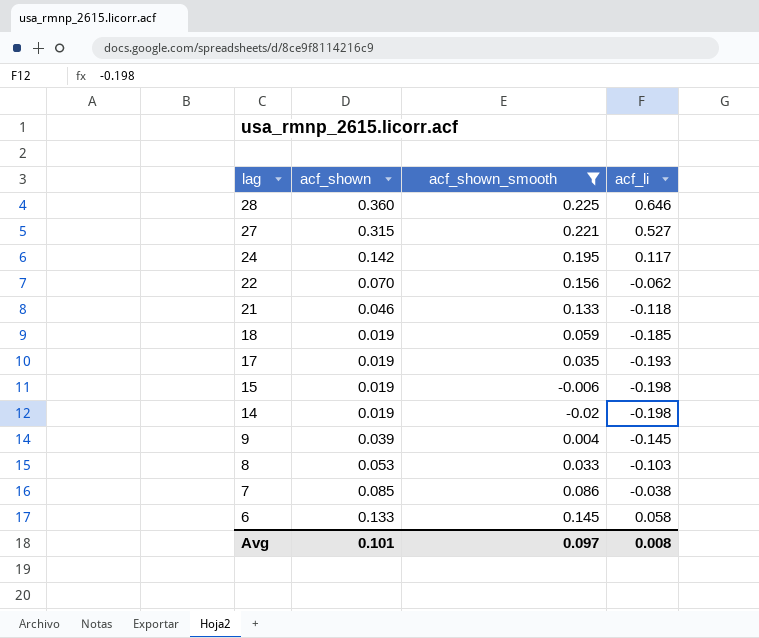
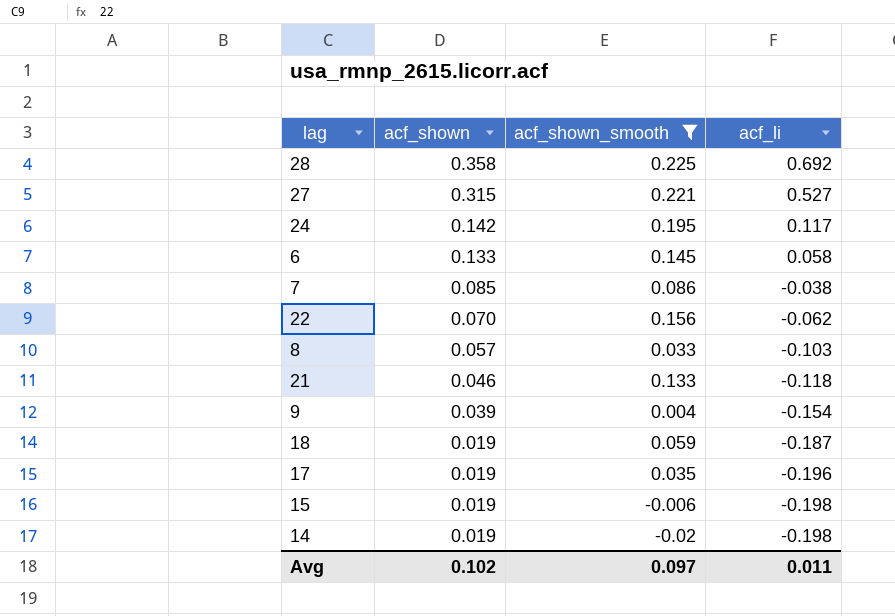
row order: lag descending -> acf_shown descending
28 | acf_shown: 0.360 -> 0.358
28 | acf_li: 0.646 -> 0.692
8 | acf_shown: 0.053 -> 0.057
9 | acf_li: -0.145 -> -0.154
18 | acf_li: -0.185 -> -0.187
17 | acf_li: -0.193 -> -0.196
Avg | acf_shown: 0.101 -> 0.102
Avg | acf_li: 0.008 -> 0.011

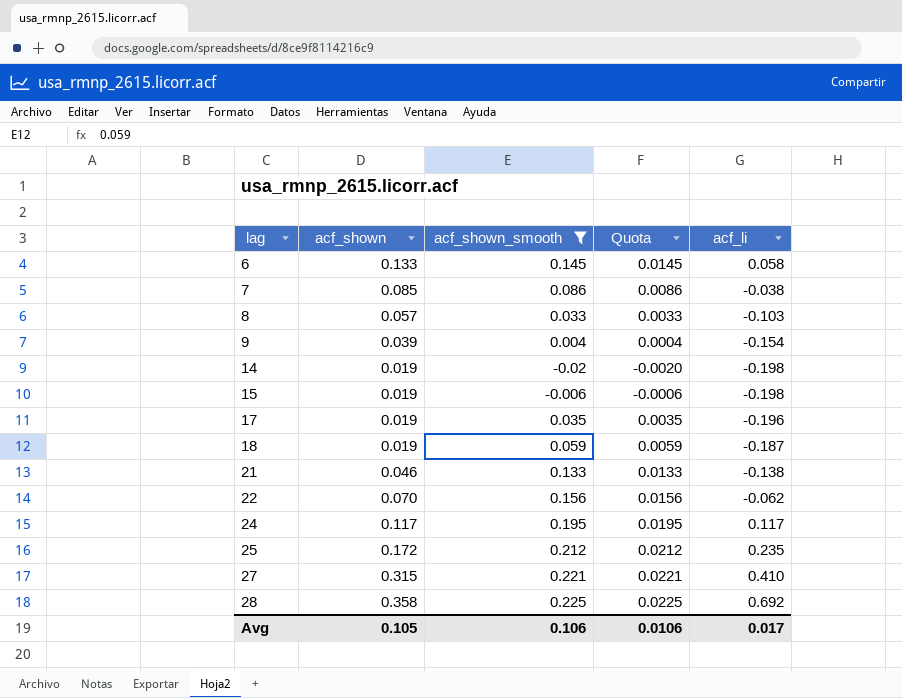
row order: acf_shown descending -> lag ascending
column Quota | formula: none -> [acf_shown_smooth] * 0.1
21 | acf_li: -0.118 -> -0.138
24 | acf_shown: 0.142 -> 0.117
row 25: none -> 0.172 | 0.212 | 0.0212 | 0.235
27 | acf_li: 0.527 -> 0.410
Avg | acf_shown: 0.102 -> 0.105
Avg | acf_shown_smooth: 0.097 -> 0.106
Avg | acf_li: 0.011 -> 0.017

